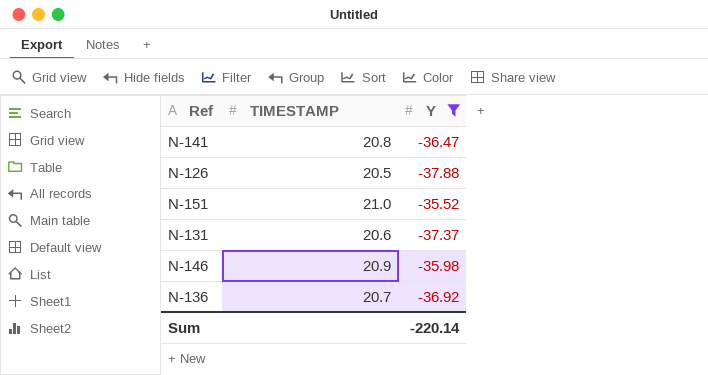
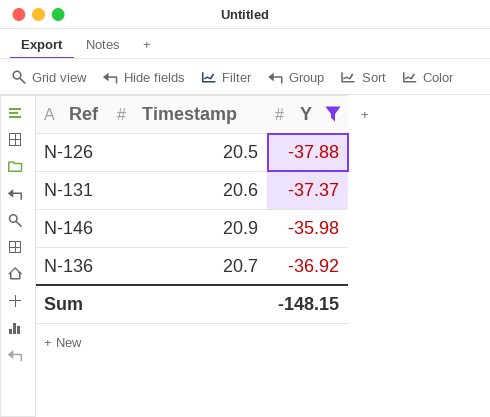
column name: TIMESTAMP -> Timestamp
row N-141: 20.8 | -36.47 -> none
row N-151: 21.0 | -35.52 -> none
Sum | Y: -220.14 -> -148.15

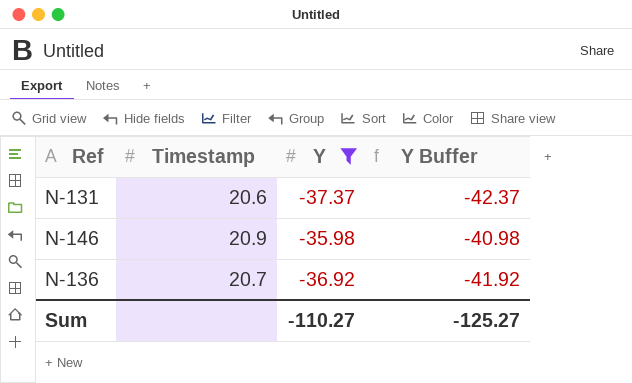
column Y Buffer | formula: none -> [Y] - 5
row N-126: 20.5 | -37.88 -> none
Sum | Y: -148.15 -> -110.27

